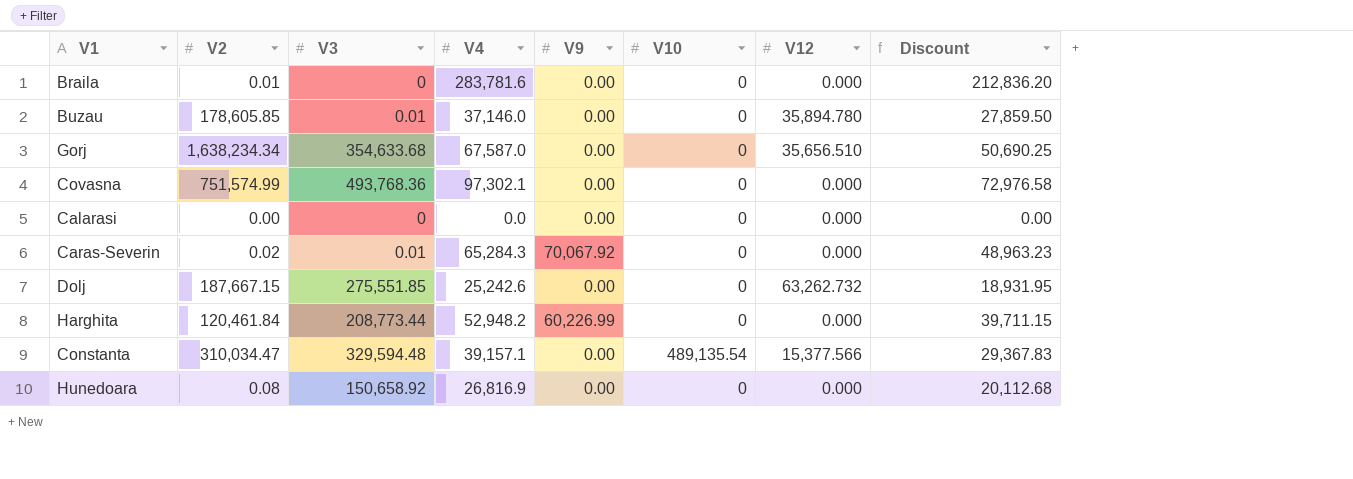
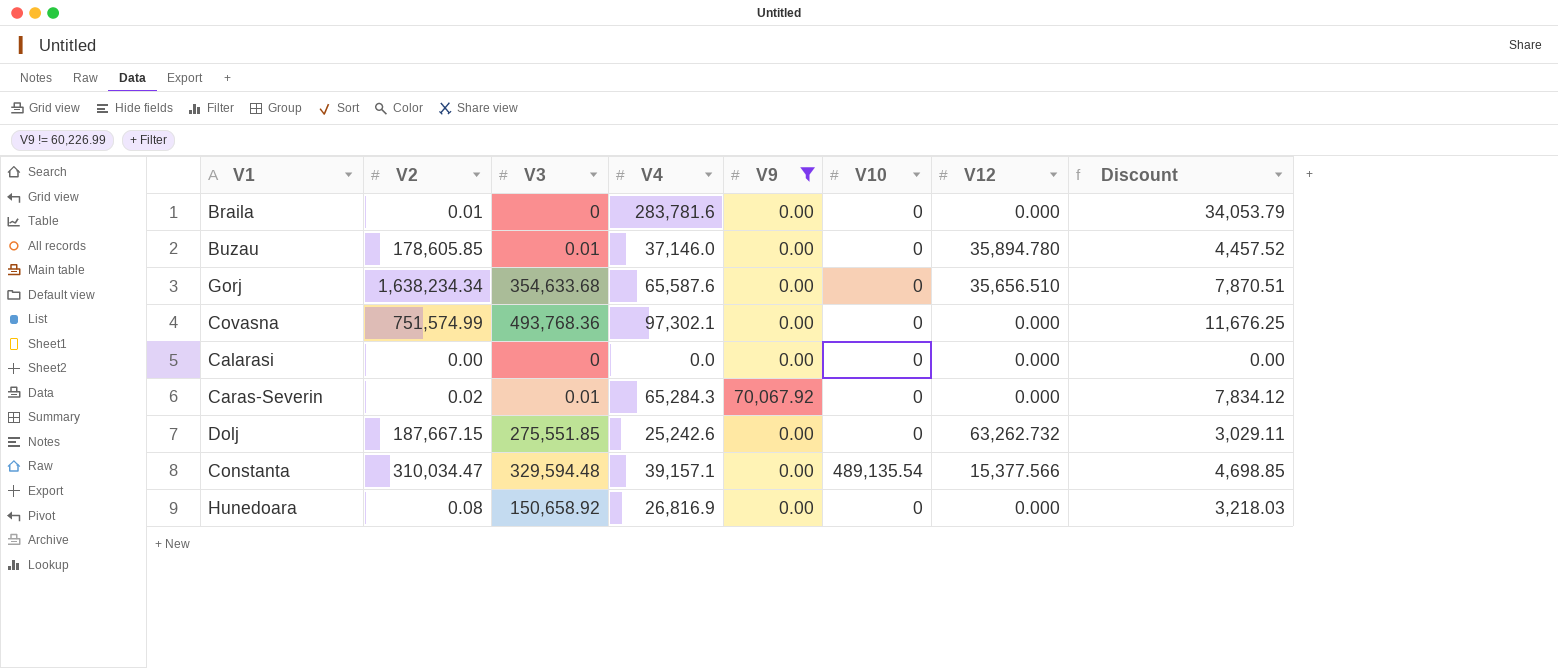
filter: none -> V9 != 60,226.99
column Discount | formula: [V4] * 0.75 -> [V4] * 0.12
Gorj | V4: 67,587.0 -> 65,587.6

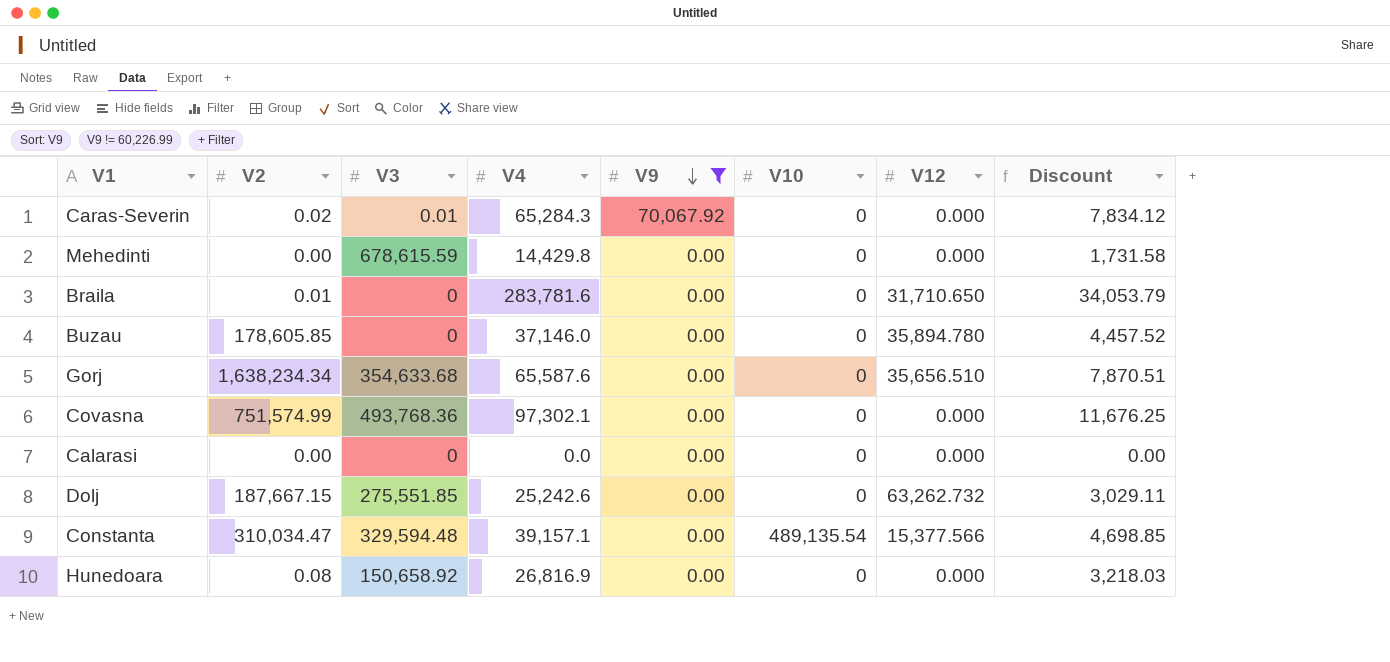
row order: none -> V9 descending
row Mehedinti: none -> 0.00 | 678,615.59 | 14,429.8 | 0.00 | 0 | 0.000 | 1,731.58
Braila | V12: 0.000 -> 31,710.650
Buzau | V3: 0.01 -> 0

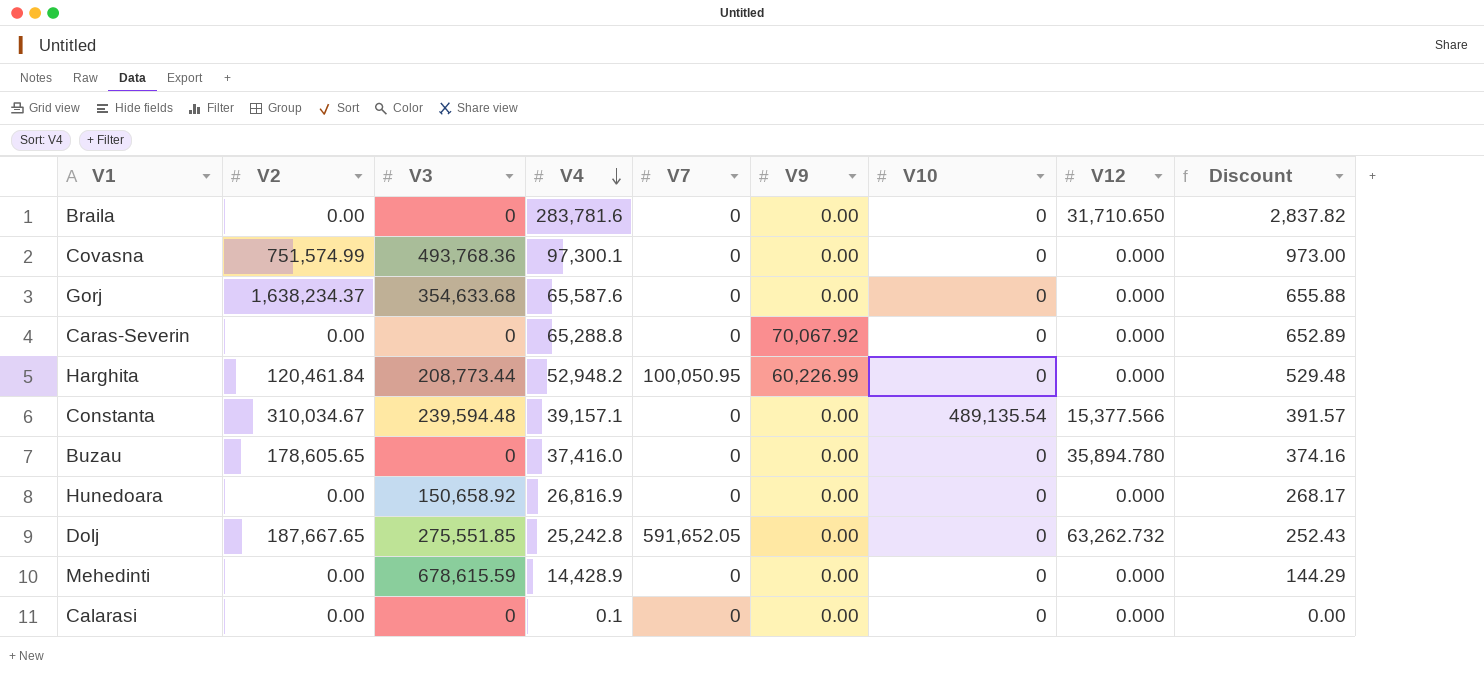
filter: V9 != 60,226.99 -> none
row order: V9 descending -> V4 descending
column V7 | position: none -> 5
column Discount | formula: [V4] * 0.12 -> [V4] * 0.01
Braila | V2: 0.01 -> 0.00
Covasna | V4: 97,302.1 -> 97,300.1
Gorj | V2: 1,638,234.34 -> 1,638,234.37
Gorj | V12: 35,656.510 -> 0.000
Caras-Severin | V2: 0.02 -> 0.00
Caras-Severin | V3: 0.01 -> 0
Caras-Severin | V4: 65,284.3 -> 65,288.8
Constanta | V2: 310,034.47 -> 310,034.67
Constanta | V3: 329,594.48 -> 239,594.48
Buzau | V2: 178,605.85 -> 178,605.65
Buzau | V4: 37,146.0 -> 37,416.0
Hunedoara | V2: 0.08 -> 0.00
Dolj | V2: 187,667.15 -> 187,667.65
Dolj | V4: 25,242.6 -> 25,242.8
Mehedinti | V4: 14,429.8 -> 14,428.9
Calarasi | V4: 0.0 -> 0.1

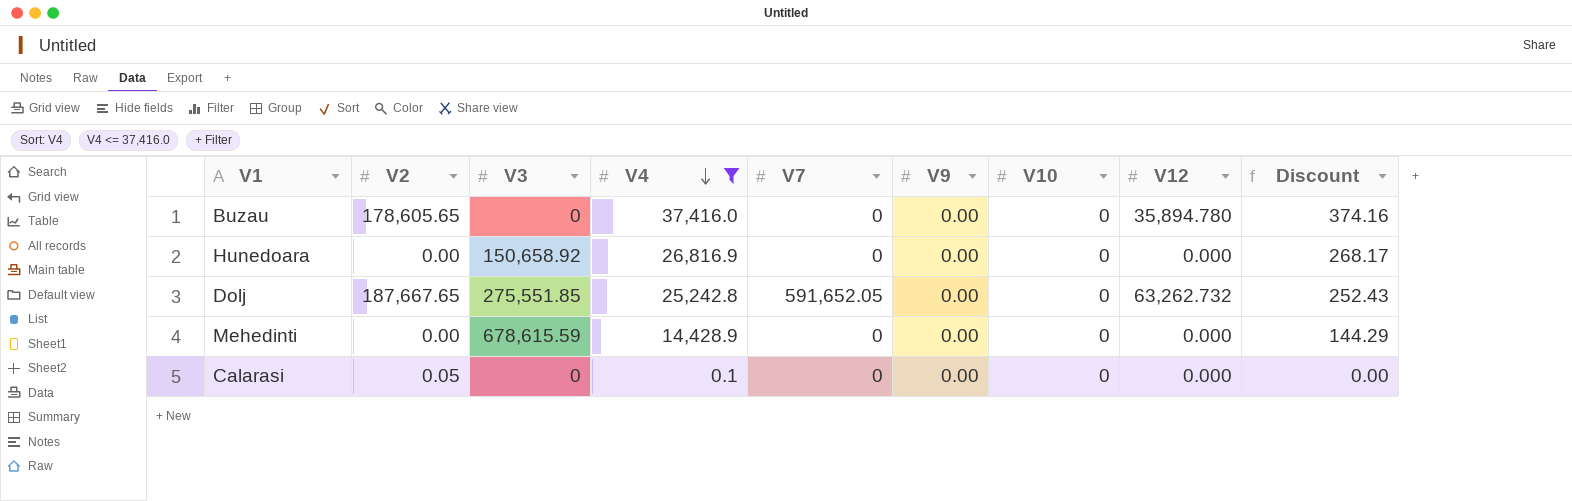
filter: none -> V4 <= 37,416.0
Calarasi | V2: 0.00 -> 0.05

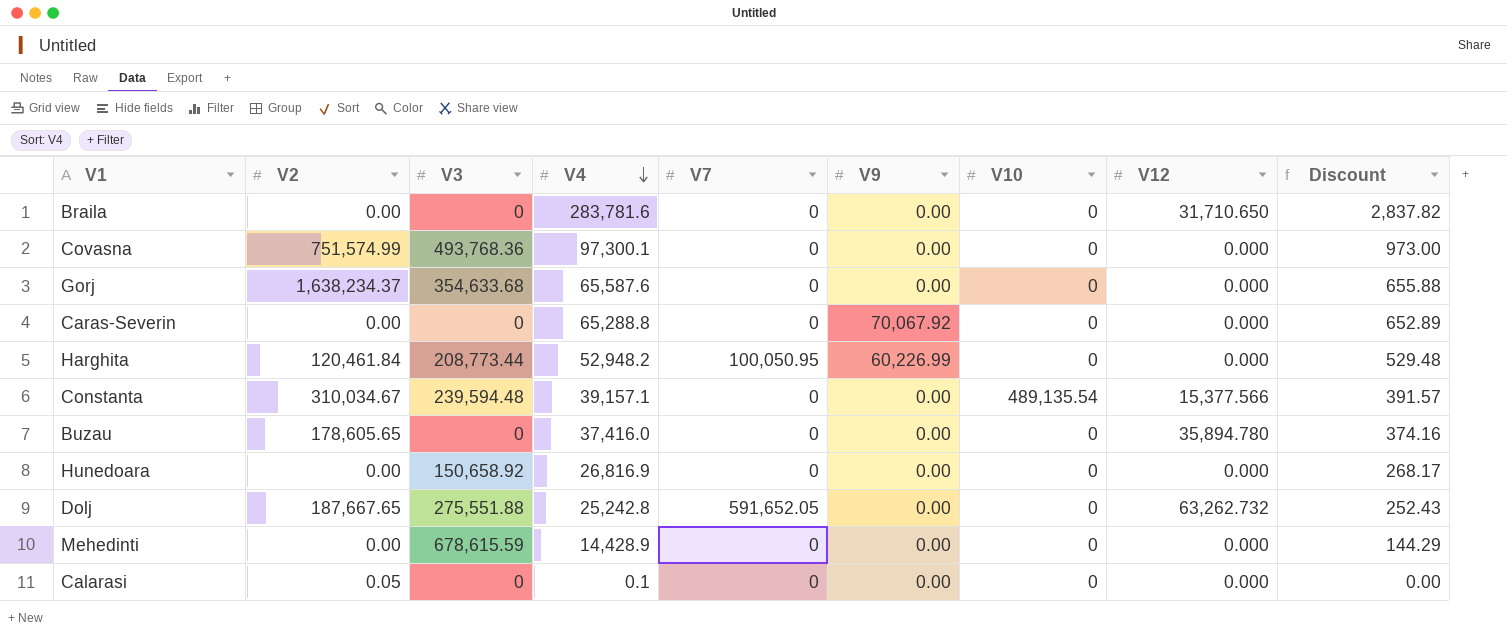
filter: V4 <= 37,416.0 -> none
Dolj | V3: 275,551.85 -> 275,551.88

